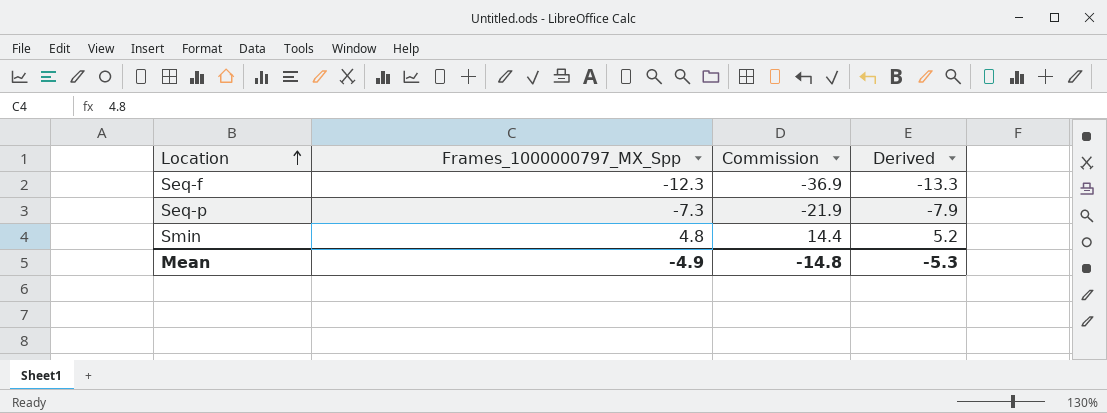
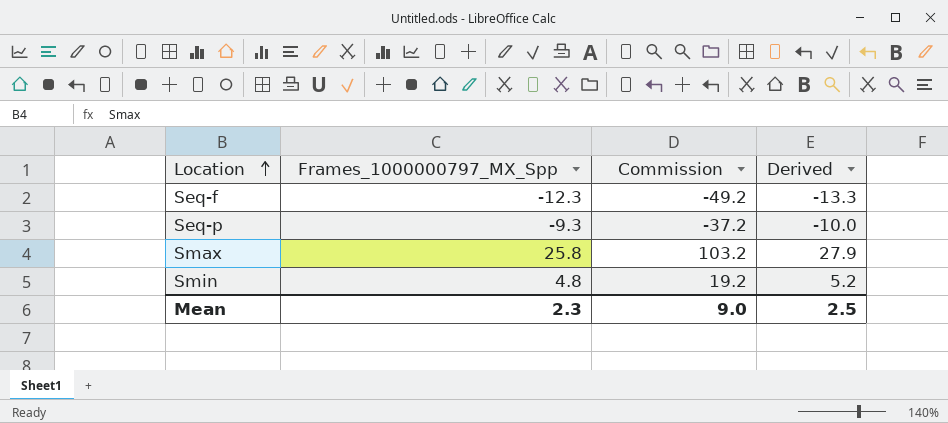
column Commission | formula: [Frames_1000000797_MX_Spp] * 3 -> [Frames_1000000797_MX_Spp] * 4
Seq-p | Frames_1000000797_MX_Spp: -7.3 -> -9.3
Seq-p | Derived: -7.9 -> -10.0
row Smax: none -> 25.8 | 103.2 | 27.9
Mean | Frames_1000000797_MX_Spp: -4.9 -> 2.3
Mean | Commission: -14.8 -> 9.0
Mean | Derived: -5.3 -> 2.5

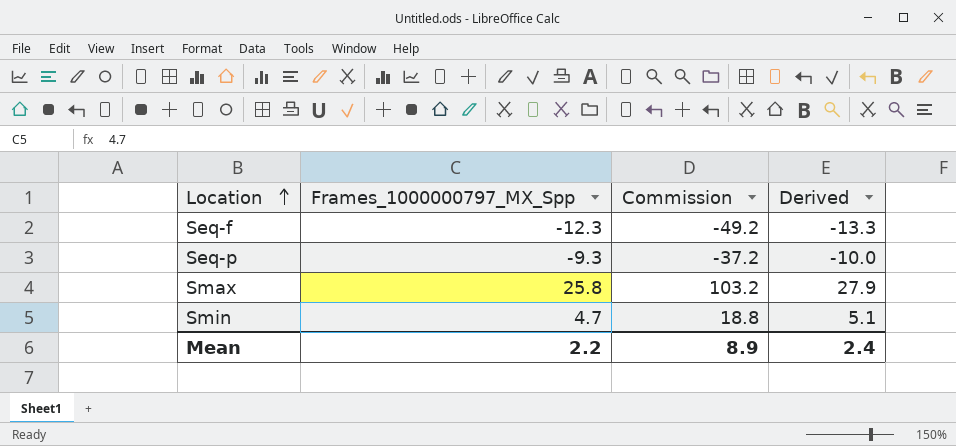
Smin | Frames_1000000797_MX_Spp: 4.8 -> 4.7
Smin | Commission: 19.2 -> 18.8
Smin | Derived: 5.2 -> 5.1
Mean | Frames_1000000797_MX_Spp: 2.3 -> 2.2
Mean | Commission: 9.0 -> 8.9
Mean | Derived: 2.5 -> 2.4

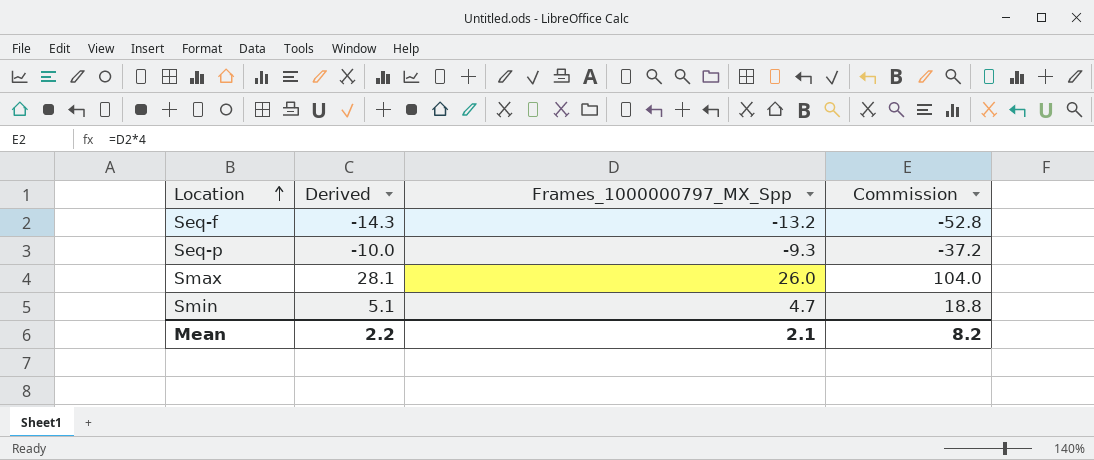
column Derived | position: 4 -> 2
Seq-f | Derived: -13.3 -> -14.3
Seq-f | Frames_1000000797_MX_Spp: -12.3 -> -13.2
Seq-f | Commission: -49.2 -> -52.8
Smax | Derived: 27.9 -> 28.1
Smax | Frames_1000000797_MX_Spp: 25.8 -> 26.0
Smax | Commission: 103.2 -> 104.0
Mean | Derived: 2.4 -> 2.2
Mean | Frames_1000000797_MX_Spp: 2.2 -> 2.1
Mean | Commission: 8.9 -> 8.2

